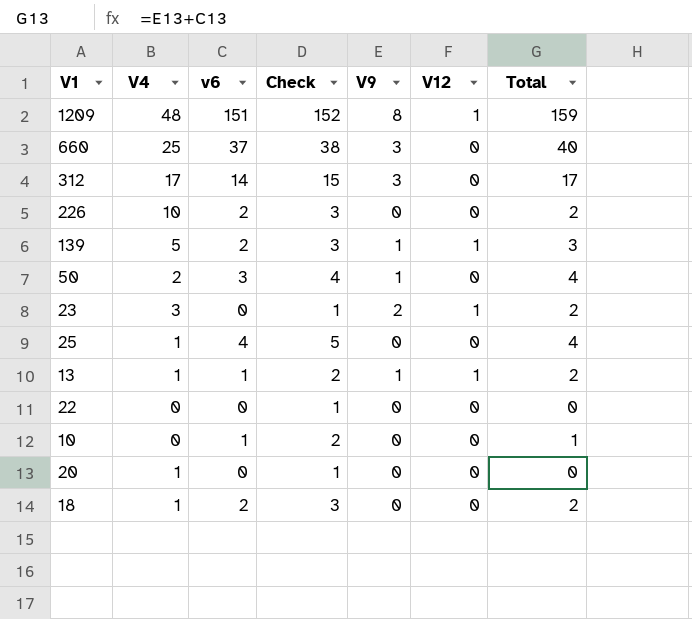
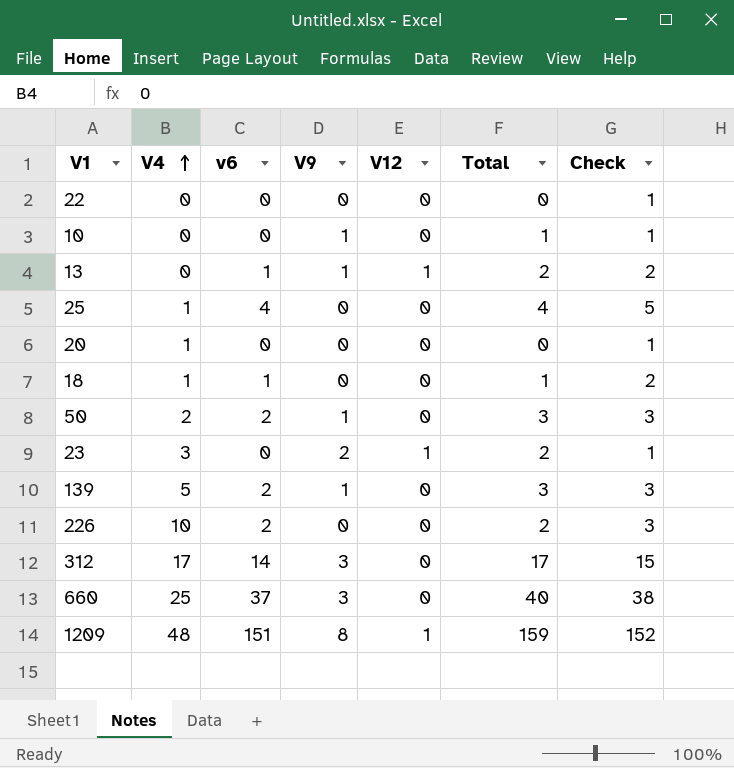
row order: none -> V4 ascending
column Check | position: 4 -> 7
10 | v6: 1 -> 0
10 | V9: 0 -> 1
10 | Check: 2 -> 1
13 | V4: 1 -> 0
18 | v6: 2 -> 1
18 | Total: 2 -> 1
18 | Check: 3 -> 2
50 | v6: 3 -> 2
50 | Total: 4 -> 3
50 | Check: 4 -> 3
139 | V12: 1 -> 0

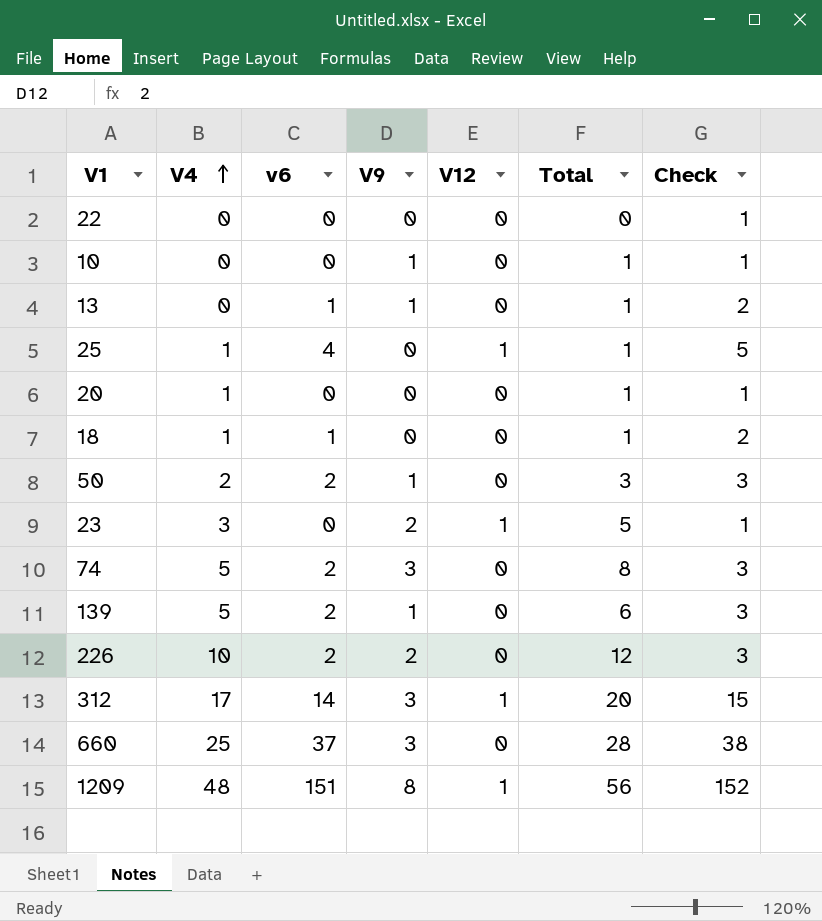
column Total | formula: [v6] + [V9] -> [V4] + [V9]
13 | V12: 1 -> 0
25 | V12: 0 -> 1
row 74: none -> 5 | 2 | 3 | 0 | 8 | 3
226 | V9: 0 -> 2
312 | V12: 0 -> 1

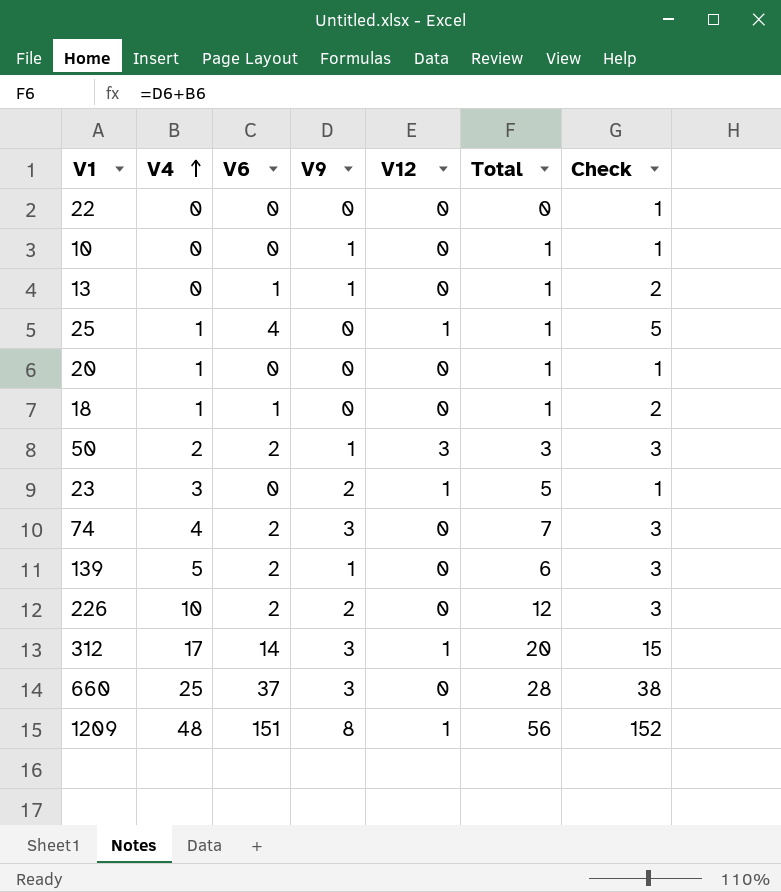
column name: v6 -> V6
50 | V12: 0 -> 3
74 | V4: 5 -> 4
74 | Total: 8 -> 7

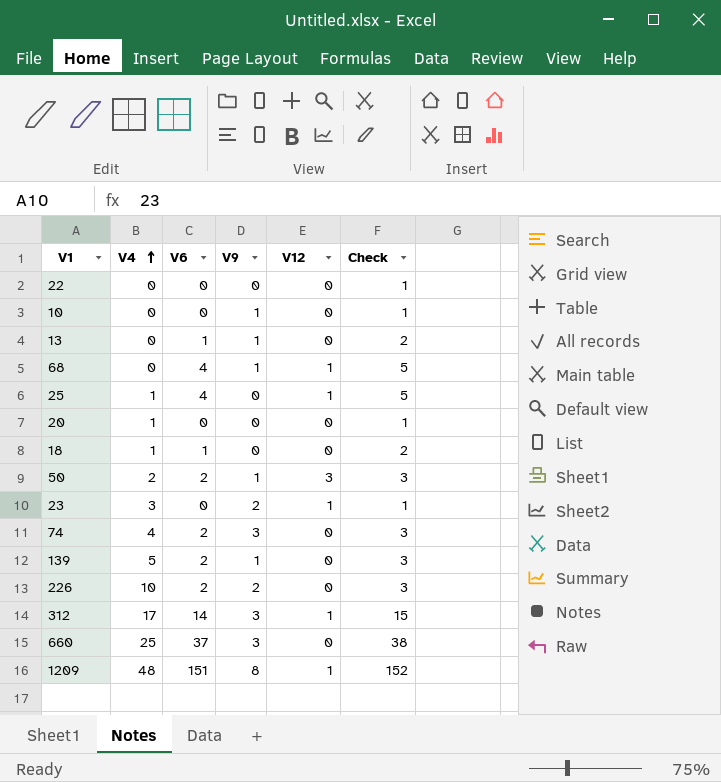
column Total | formula: [V4] + [V9] -> none
row 68: none -> 0 | 4 | 1 | 1 | 5

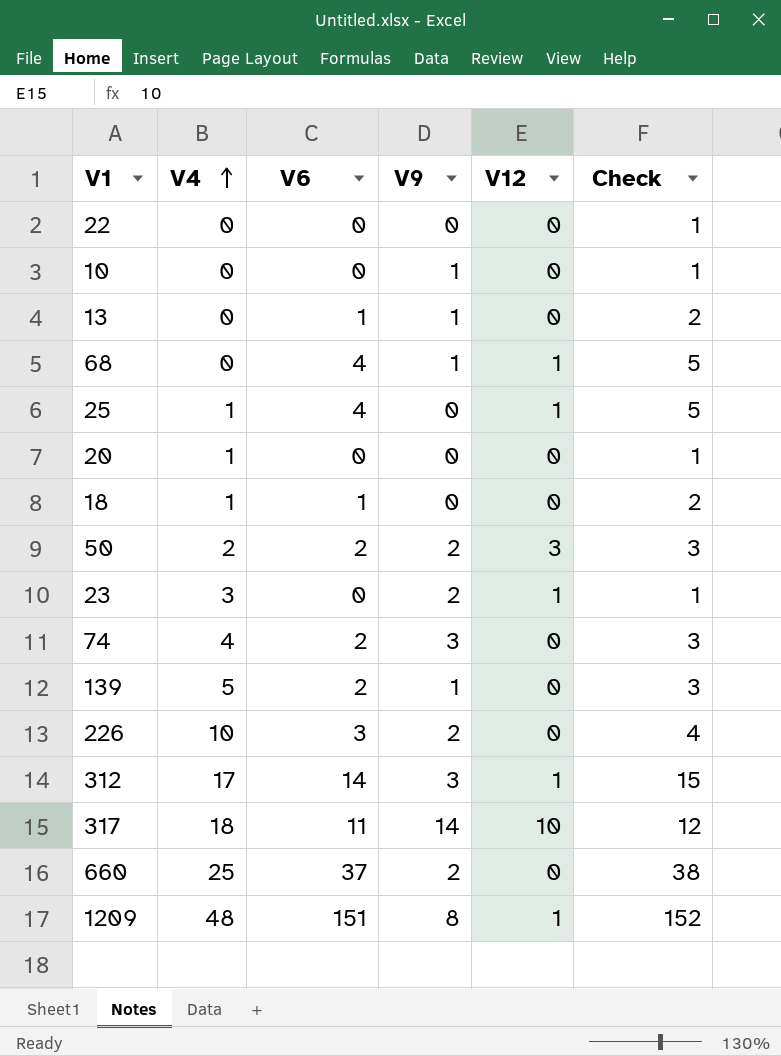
50 | V9: 1 -> 2
226 | V6: 2 -> 3
226 | Check: 3 -> 4
row 317: none -> 18 | 11 | 14 | 10 | 12
660 | V9: 3 -> 2

